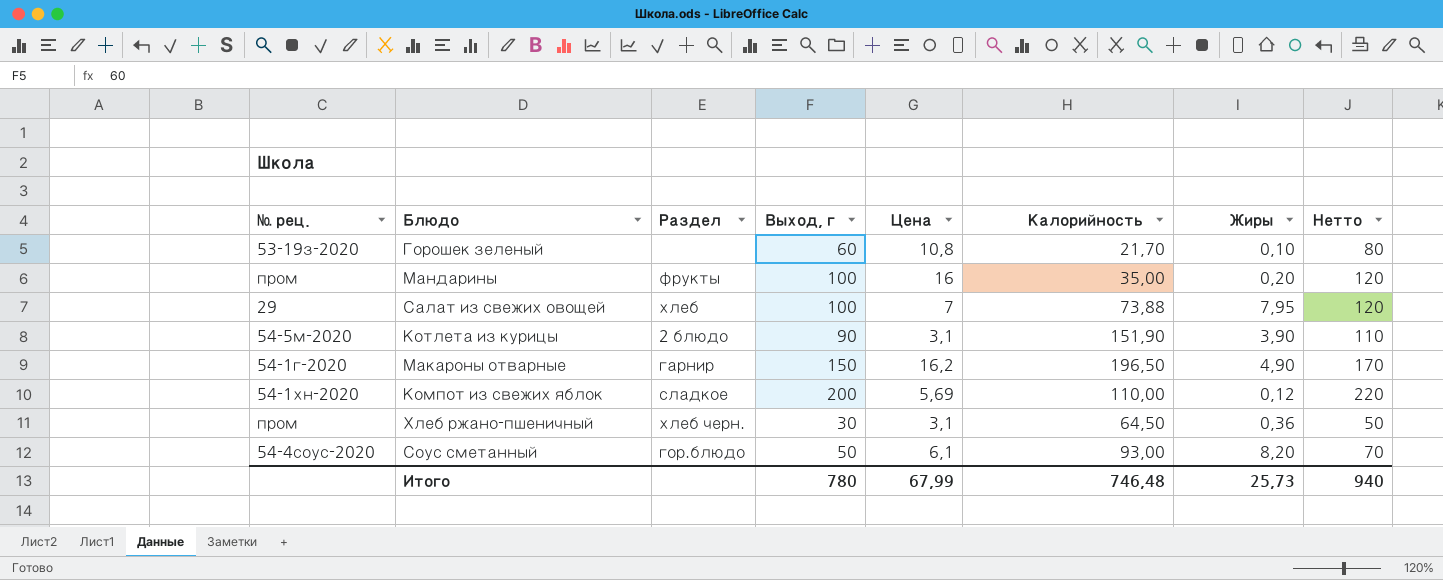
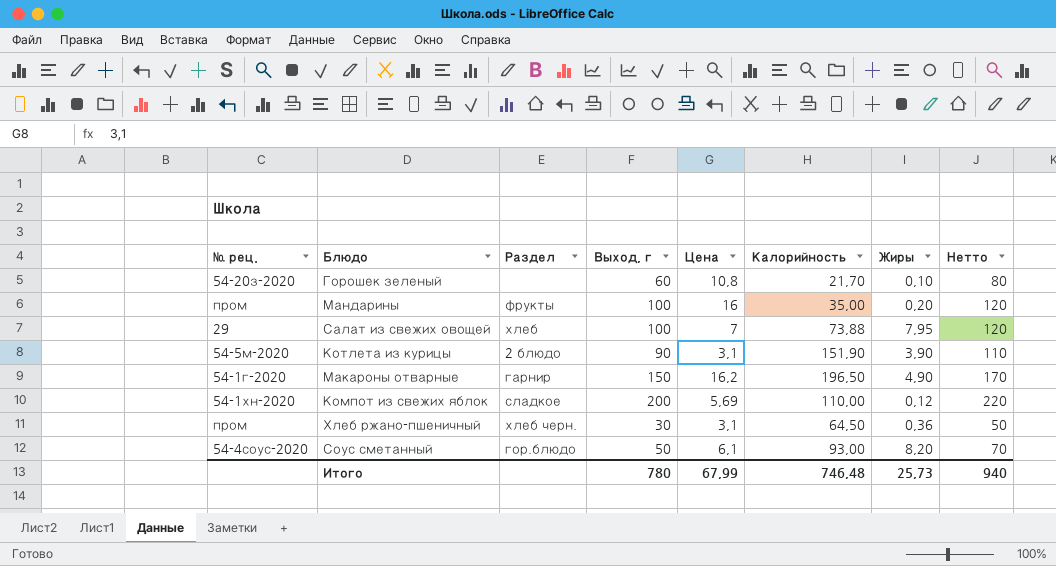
Горошек зеленый | № рец.: 53-19з-2020 -> 54-20з-2020

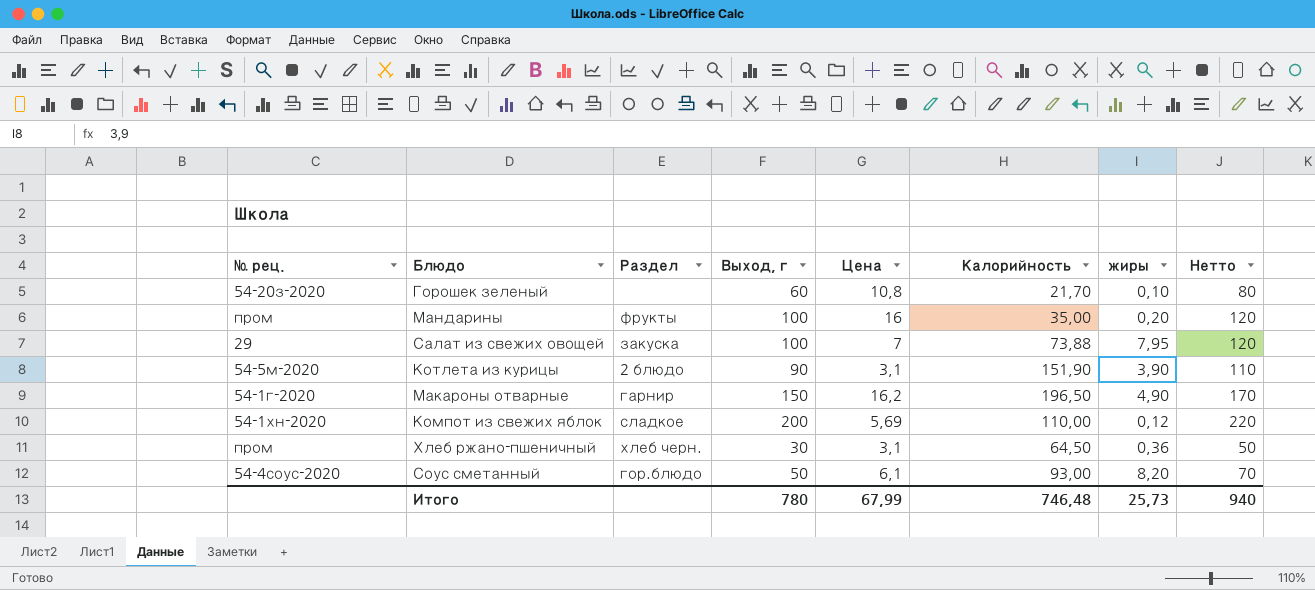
column name: Жиры -> жиры
Салат из свежих овощей | Раздел: хлеб -> закуска

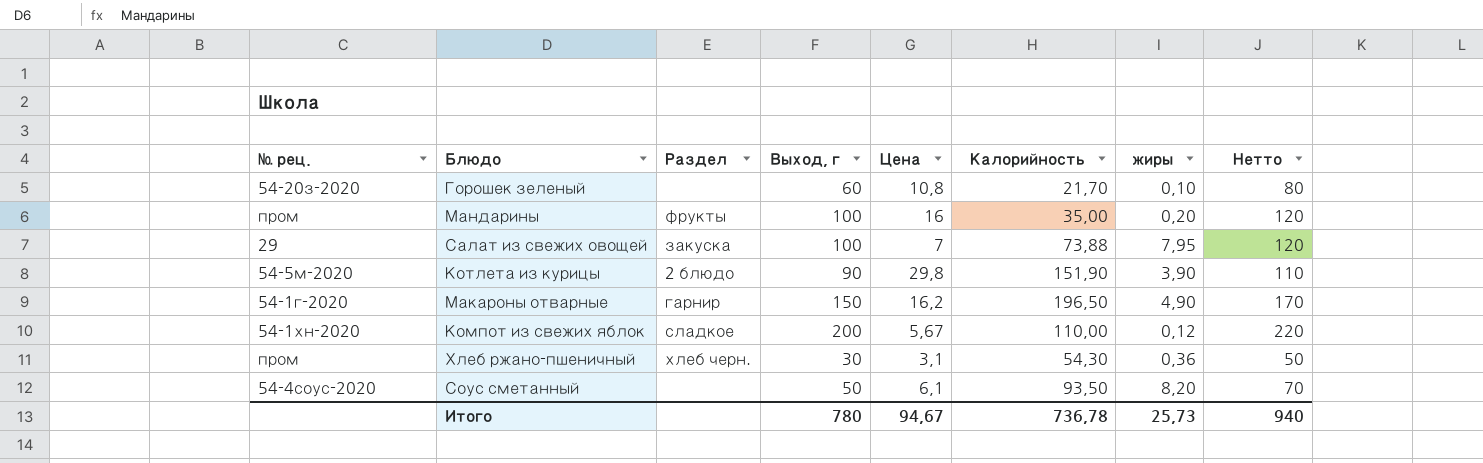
Котлета из курицы | Цена: 3,1 -> 29,8
Компот из свежих яблок | Цена: 5,69 -> 5,67
Хлеб ржано-пшеничный | Калорийность: 64,50 -> 54,30
Соус сметанный | Раздел: гор.блюдо -> none
Соус сметанный | Калорийность: 93,00 -> 93,50
Итого | Цена: 67,99 -> 94,67
Итого | Калорийность: 746,48 -> 736,78

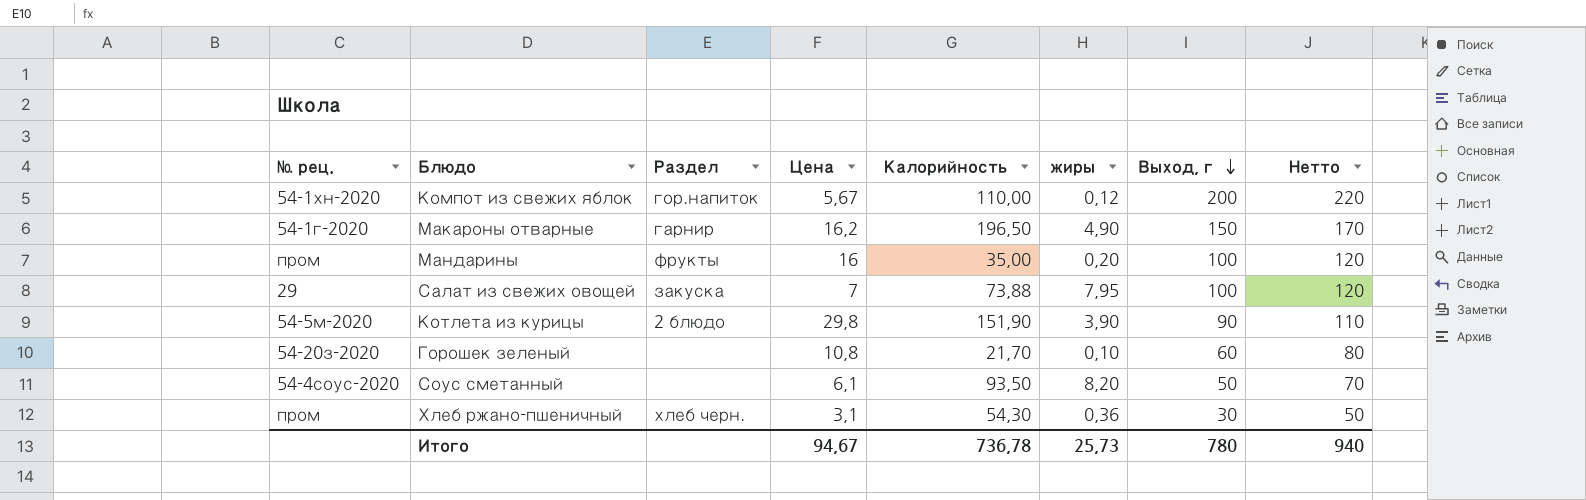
row order: none -> Выход, г descending
column Выход, г | position: 4 -> 7
Компот из свежих яблок | Раздел: сладкое -> гор.напиток

